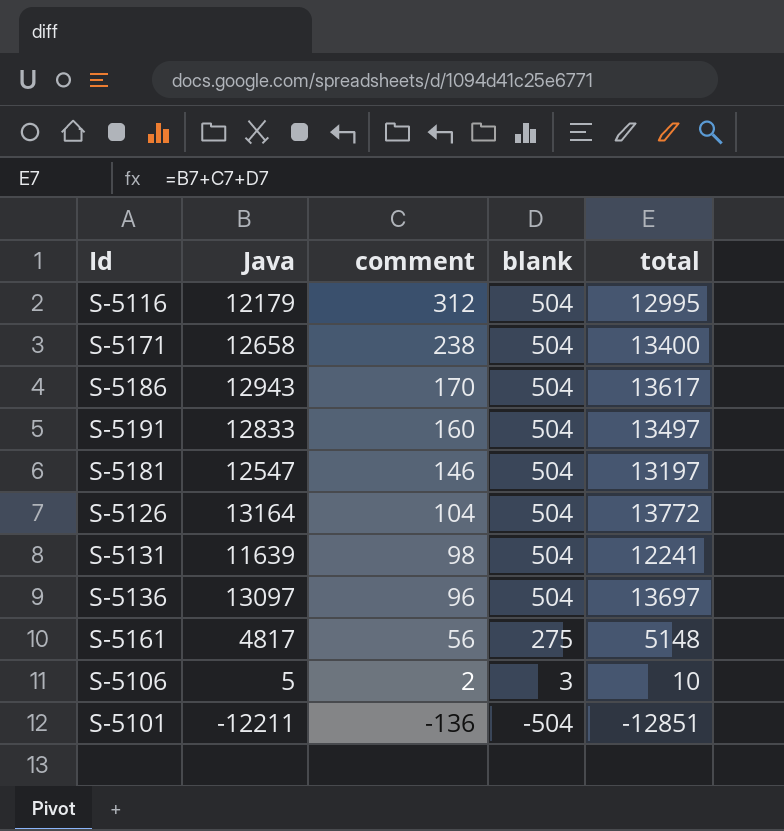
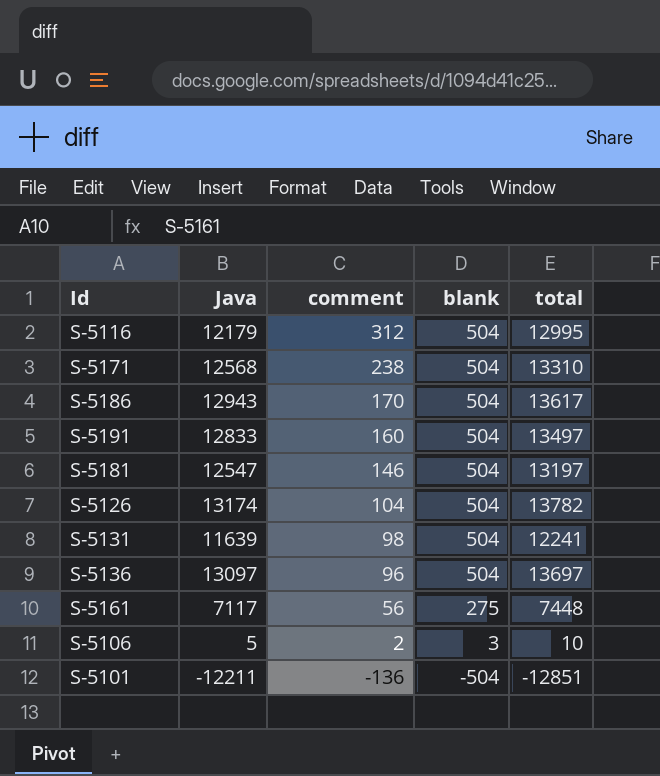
S-5171 | Java: 12658 -> 12568
S-5171 | total: 13400 -> 13310
S-5126 | Java: 13164 -> 13174
S-5126 | total: 13772 -> 13782
S-5161 | Java: 4817 -> 7117
S-5161 | total: 5148 -> 7448

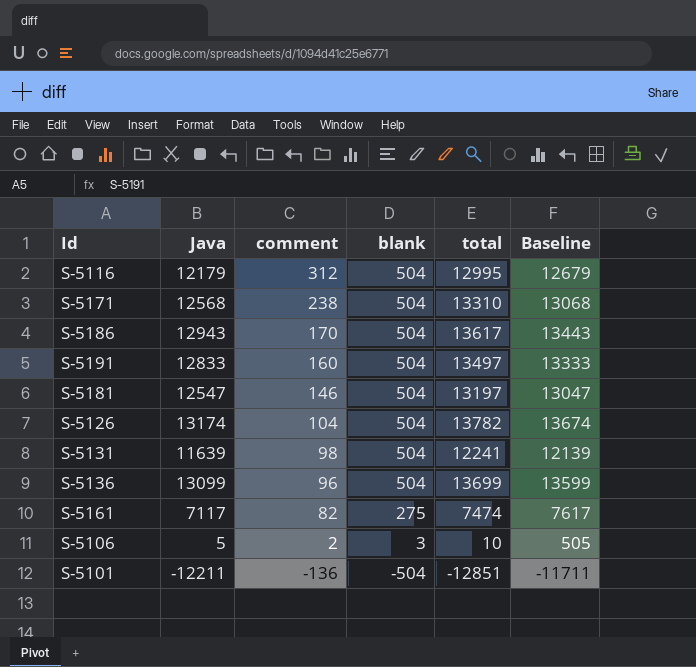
column Baseline | formula: none -> [Java] + 500
S-5136 | Java: 13097 -> 13099
S-5136 | total: 13697 -> 13699
S-5161 | comment: 56 -> 82
S-5161 | total: 7448 -> 7474

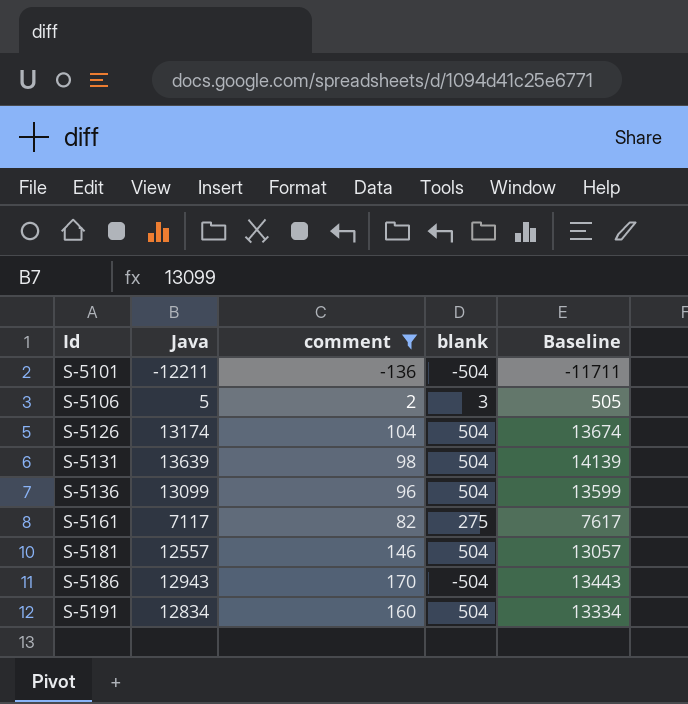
filter: none -> comment <= 170
row order: comment descending -> Id ascending
column total | formula: [Java] + [comment] + [blank] -> none
S-5131 | Java: 11639 -> 13639
S-5131 | Baseline: 12139 -> 14139
S-5181 | Java: 12547 -> 12557
S-5181 | Baseline: 13047 -> 13057
S-5186 | blank: 504 -> -504
S-5191 | Java: 12833 -> 12834
S-5191 | Baseline: 13333 -> 13334

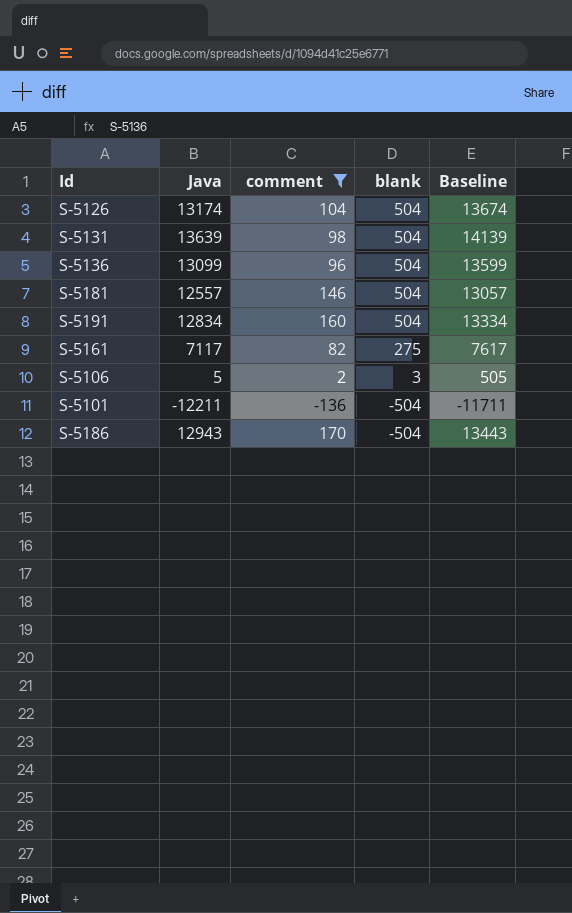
row order: Id ascending -> blank descending

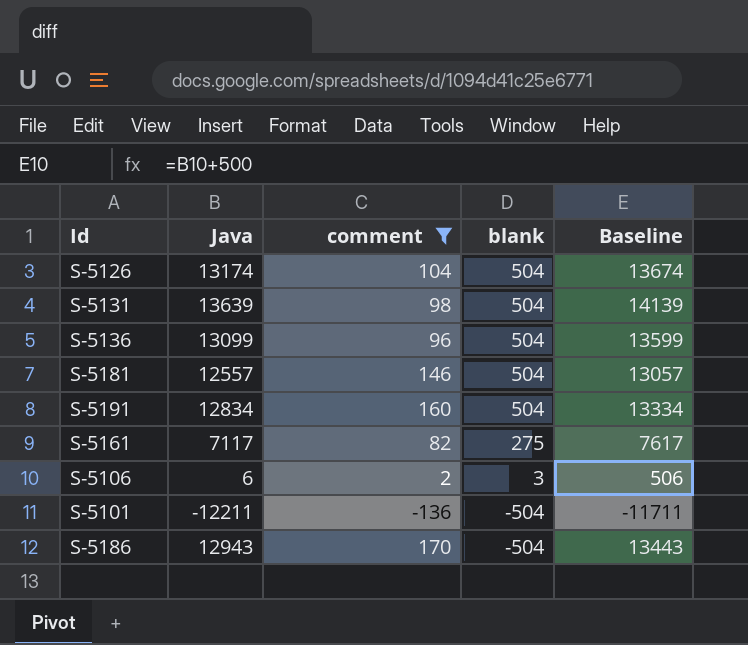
S-5106 | Java: 5 -> 6
S-5106 | Baseline: 505 -> 506

